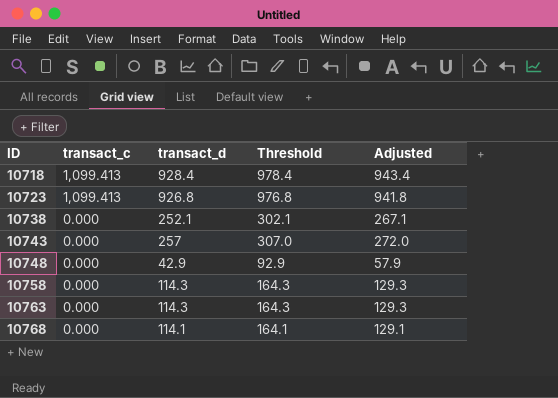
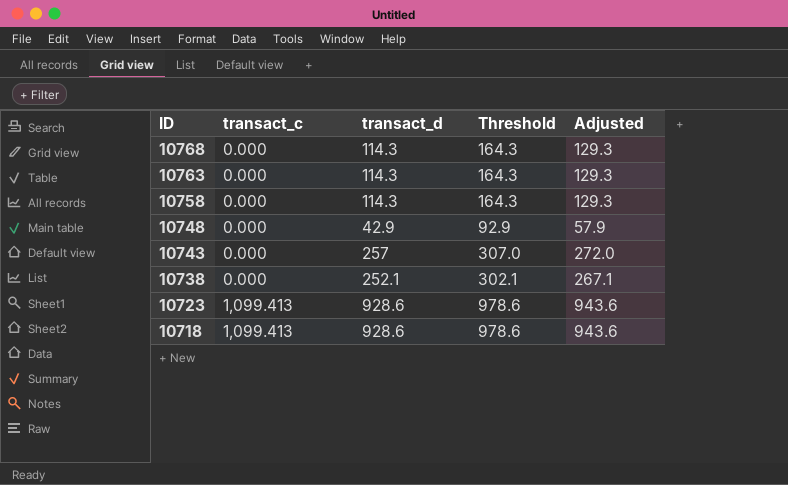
row order: ID ascending -> ID descending
10768 | transact_d: 114.1 -> 114.3
10768 | Threshold: 164.1 -> 164.3
10768 | Adjusted: 129.1 -> 129.3
10723 | transact_d: 926.8 -> 928.6
10723 | Threshold: 976.8 -> 978.6
10723 | Adjusted: 941.8 -> 943.6
10718 | transact_d: 928.4 -> 928.6
10718 | Threshold: 978.4 -> 978.6
10718 | Adjusted: 943.4 -> 943.6

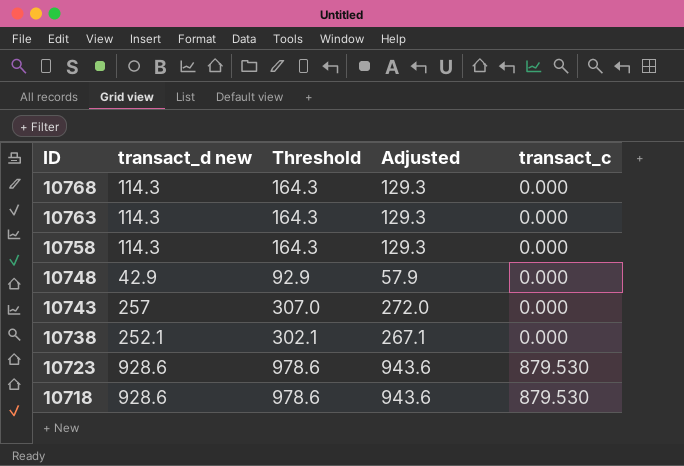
column name: transact_d -> transact_d new
column transact_c | position: 2 -> 5
10723 | transact_c: 1,099.413 -> 879.530
10718 | transact_c: 1,099.413 -> 879.530

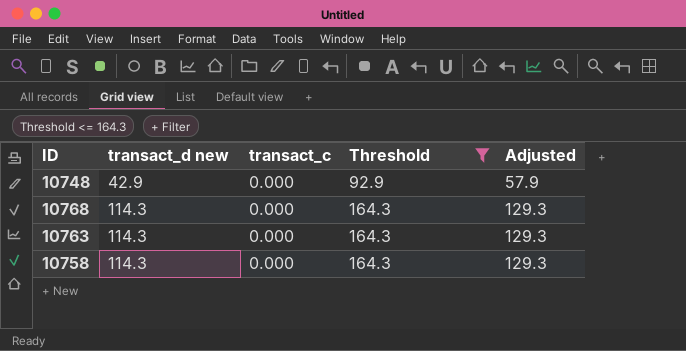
filter: none -> Threshold <= 164.3
row order: ID descending -> transact_d new ascending
column transact_c | position: 5 -> 3

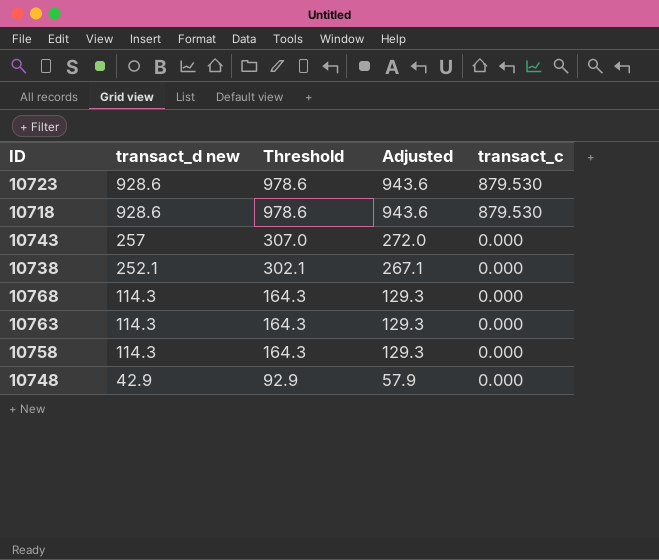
filter: Threshold <= 164.3 -> none
row order: transact_d new ascending -> transact_d new descending
column transact_c | position: 3 -> 5

